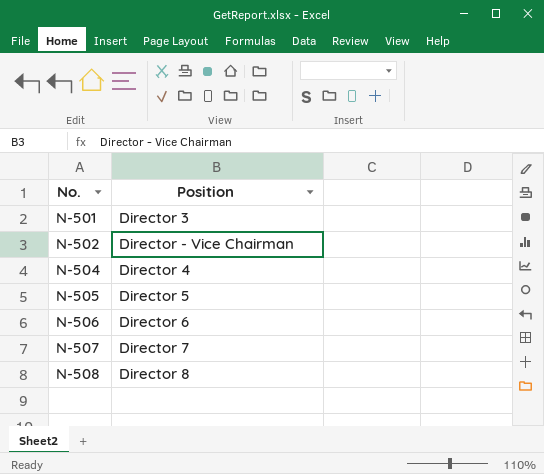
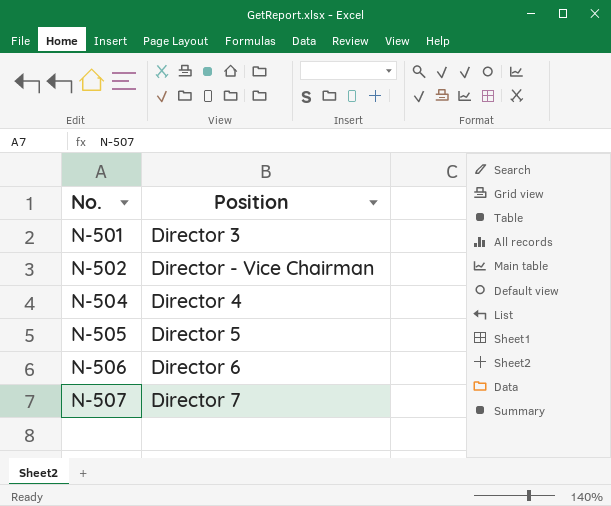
row N-508: Director 8 -> none

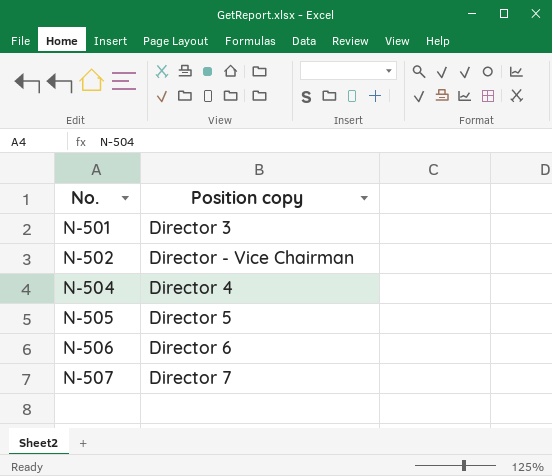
column name: Position -> Position copy

